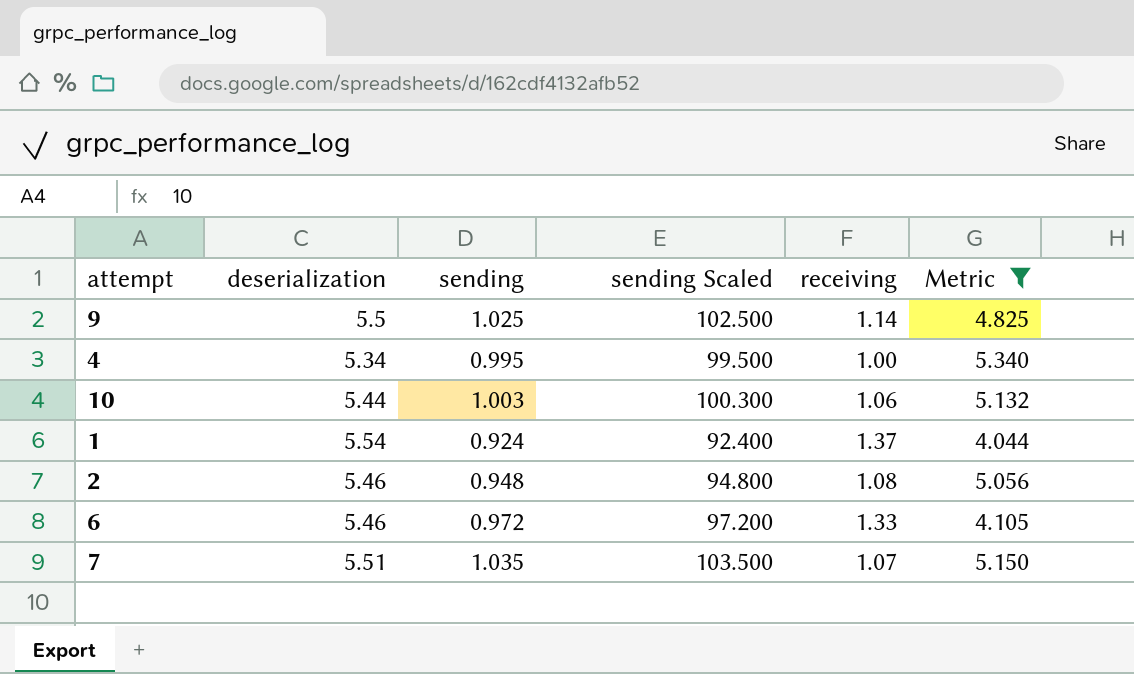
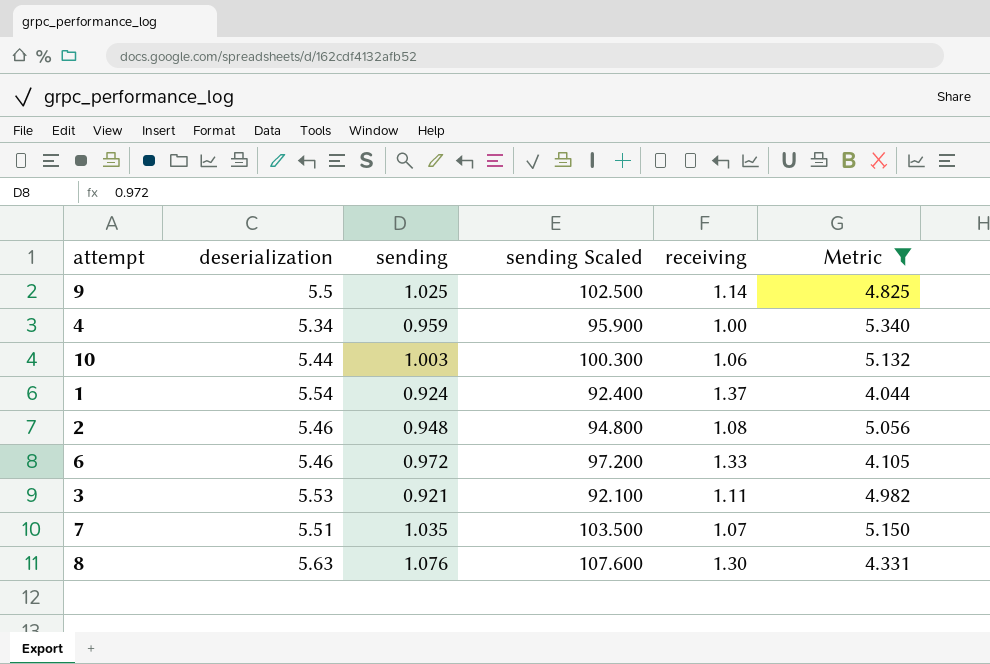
4 | sending: 0.995 -> 0.959
4 | sending Scaled: 99.500 -> 95.900
row 3: none -> 5.53 | 0.921 | 92.100 | 1.11 | 4.982
row 8: none -> 5.63 | 1.076 | 107.600 | 1.30 | 4.331

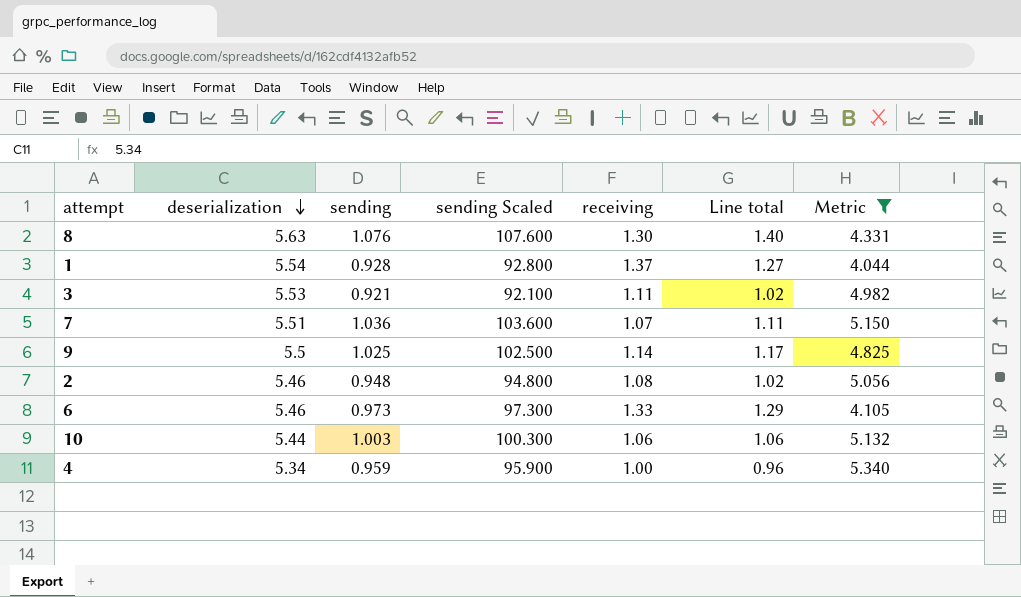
row order: none -> deserialization descending
column Line total | formula: none -> [sending] * [receiving]
1 | sending: 0.924 -> 0.928
1 | sending Scaled: 92.400 -> 92.800
7 | sending: 1.035 -> 1.036
7 | sending Scaled: 103.500 -> 103.600
6 | sending: 0.972 -> 0.973
6 | sending Scaled: 97.200 -> 97.300

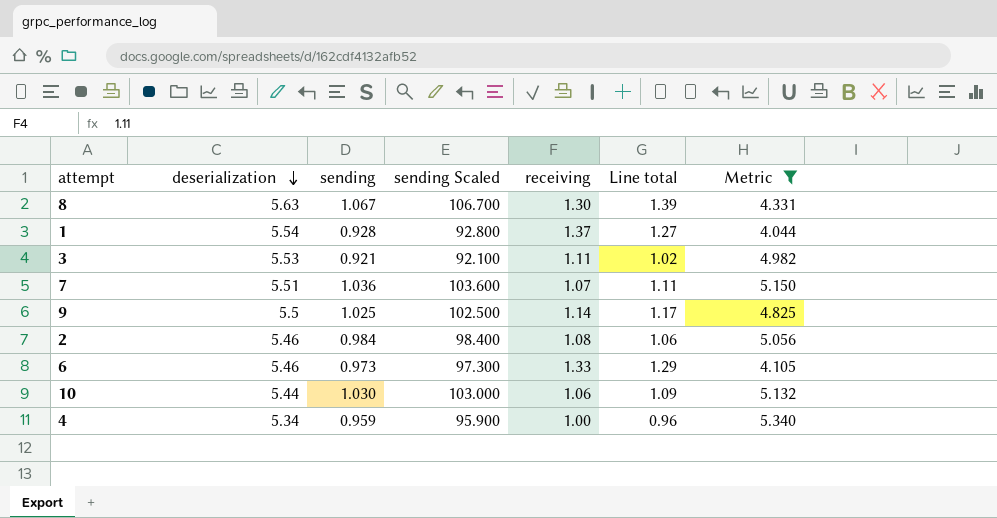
8 | sending: 1.076 -> 1.067
8 | sending Scaled: 107.600 -> 106.700
8 | Line total: 1.40 -> 1.39
2 | sending: 0.948 -> 0.984
2 | sending Scaled: 94.800 -> 98.400
2 | Line total: 1.02 -> 1.06
10 | sending: 1.003 -> 1.030
10 | sending Scaled: 100.300 -> 103.000
10 | Line total: 1.06 -> 1.09

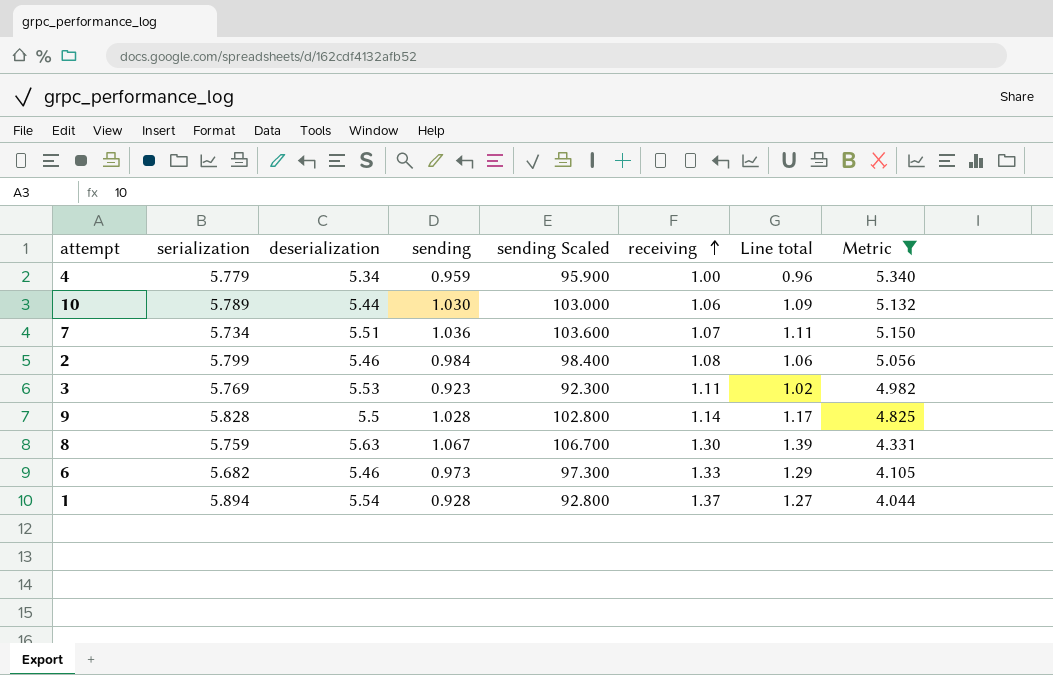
row order: deserialization descending -> receiving ascending
column serialization | position: none -> 2
3 | sending: 0.921 -> 0.923
3 | sending Scaled: 92.100 -> 92.300
9 | sending: 1.025 -> 1.028
9 | sending Scaled: 102.500 -> 102.800

